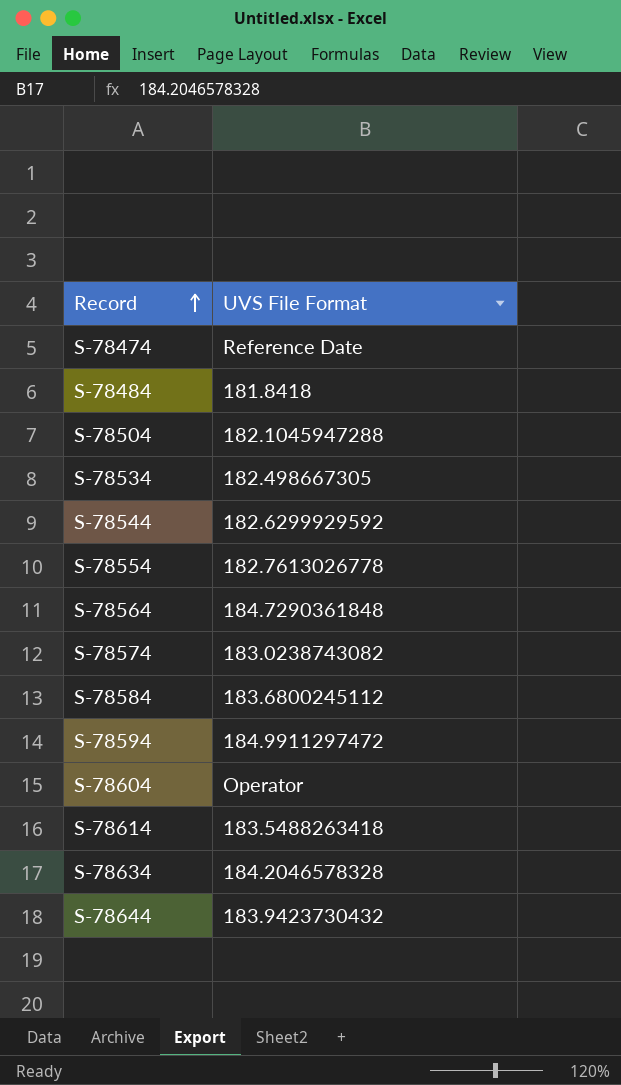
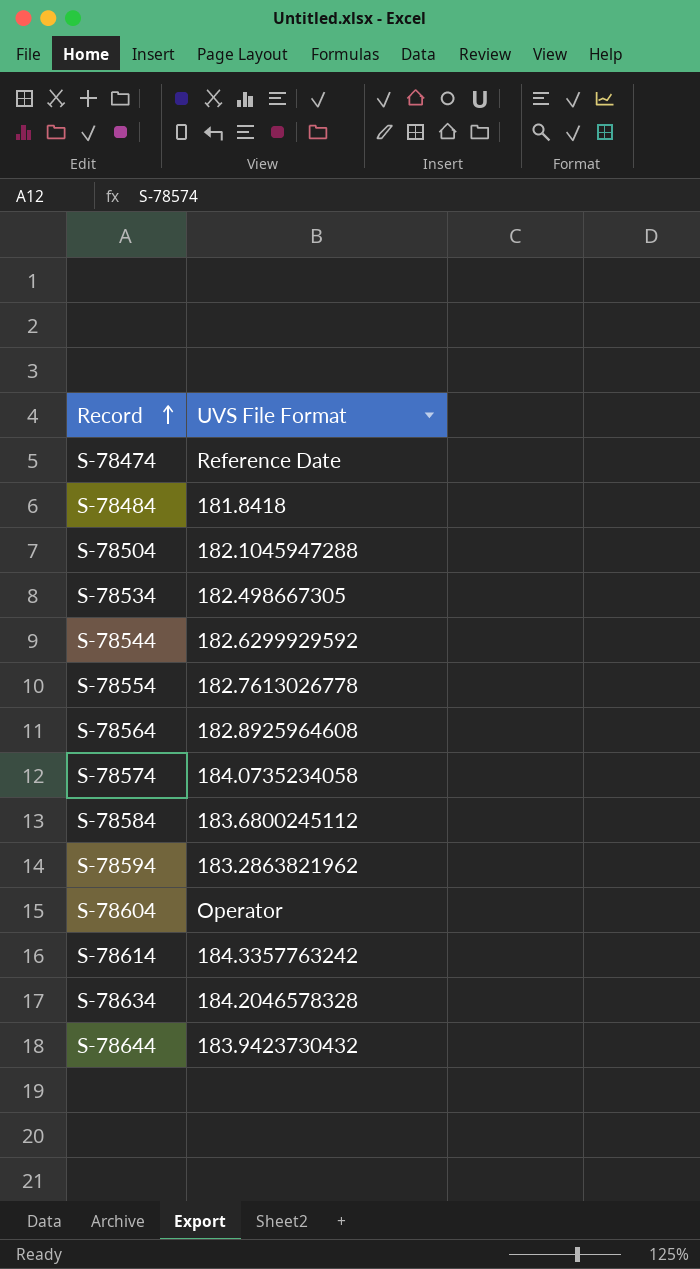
S-78564 | UVS File Format: 184.7290361848 -> 182.8925964608
S-78574 | UVS File Format: 183.0238743082 -> 184.0735234058
S-78594 | UVS File Format: 184.9911297472 -> 183.2863821962
S-78614 | UVS File Format: 183.5488263418 -> 184.3357763242

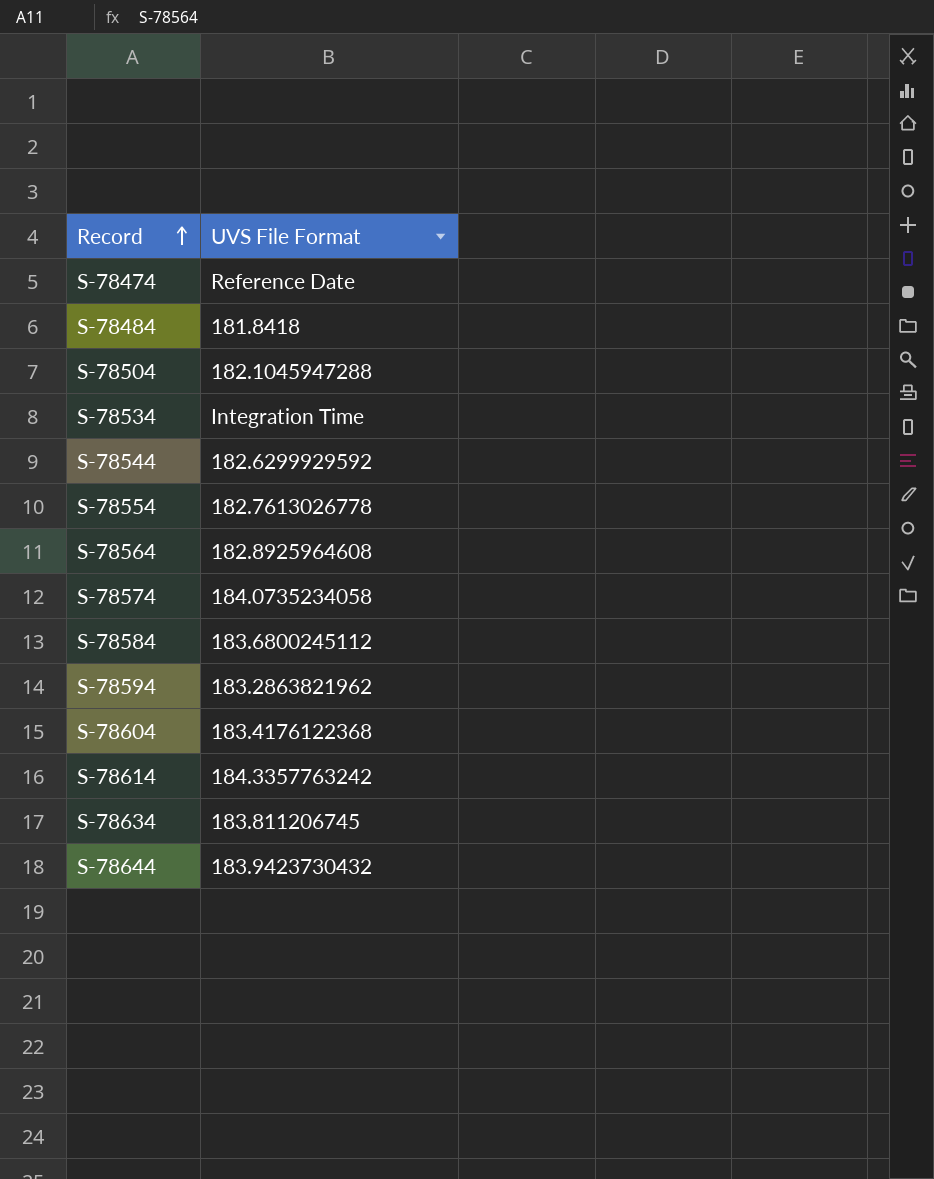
S-78534 | UVS File Format: 182.498667305 -> Integration Time
S-78604 | UVS File Format: Operator -> 183.4176122368
S-78634 | UVS File Format: 184.2046578328 -> 183.811206745

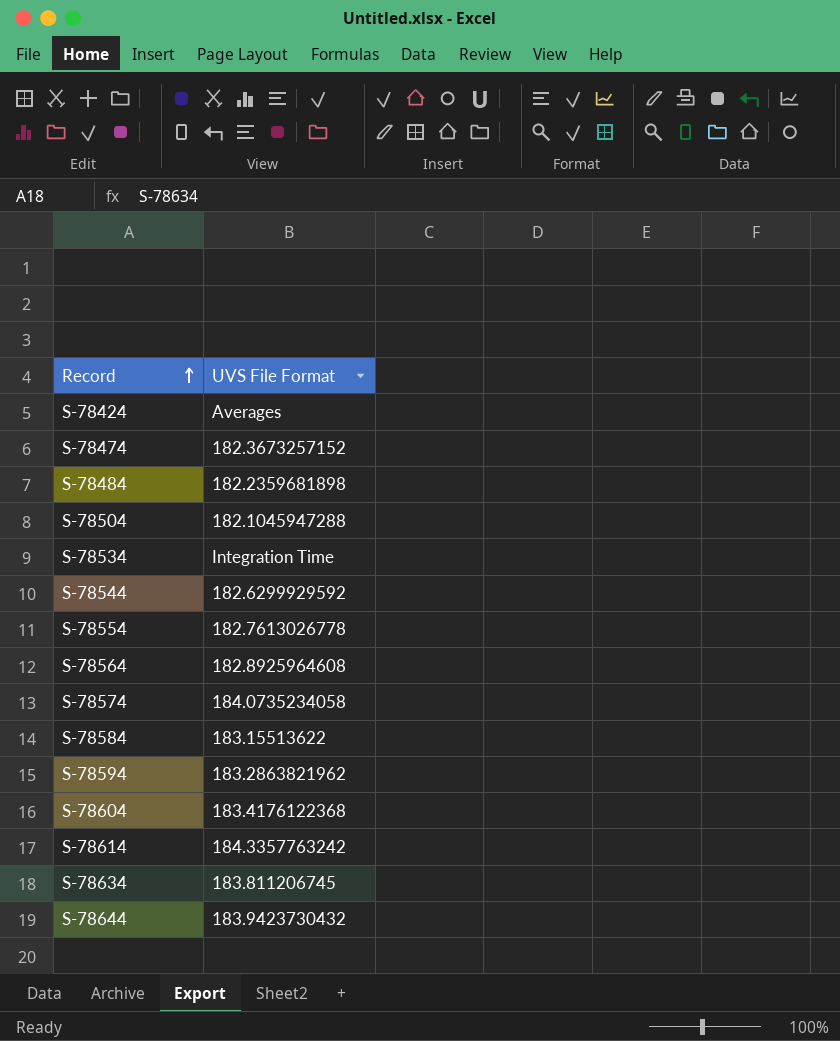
row S-78424: none -> Averages
S-78474 | UVS File Format: Reference Date -> 182.3673257152
S-78484 | UVS File Format: 181.8418 -> 182.2359681898
S-78584 | UVS File Format: 183.6800245112 -> 183.15513622

